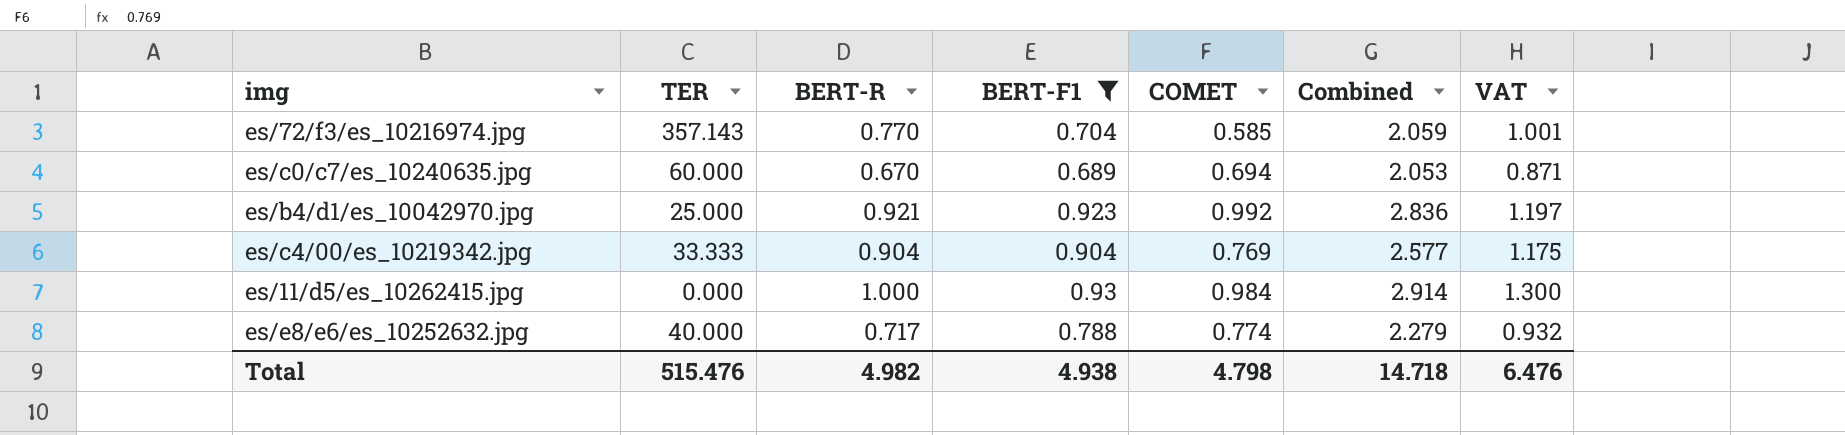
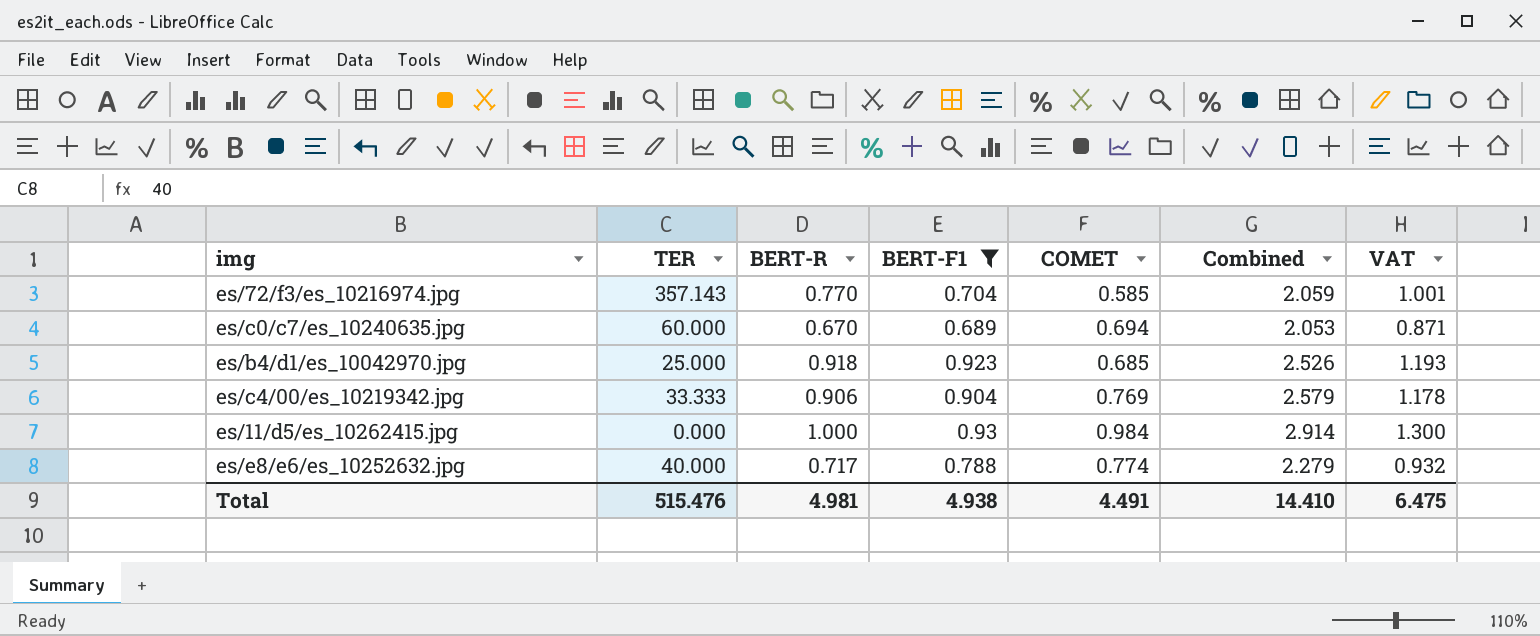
es/b4/d1/es_10042970.jpg | BERT-R: 0.921 -> 0.918
es/b4/d1/es_10042970.jpg | COMET: 0.992 -> 0.685
es/b4/d1/es_10042970.jpg | Combined: 2.836 -> 2.526
es/b4/d1/es_10042970.jpg | VAT: 1.197 -> 1.193
es/c4/00/es_10219342.jpg | BERT-R: 0.904 -> 0.906
es/c4/00/es_10219342.jpg | Combined: 2.577 -> 2.579
es/c4/00/es_10219342.jpg | VAT: 1.175 -> 1.178
Total | BERT-R: 4.982 -> 4.981
Total | COMET: 4.798 -> 4.491
Total | Combined: 14.718 -> 14.410
Total | VAT: 6.476 -> 6.475

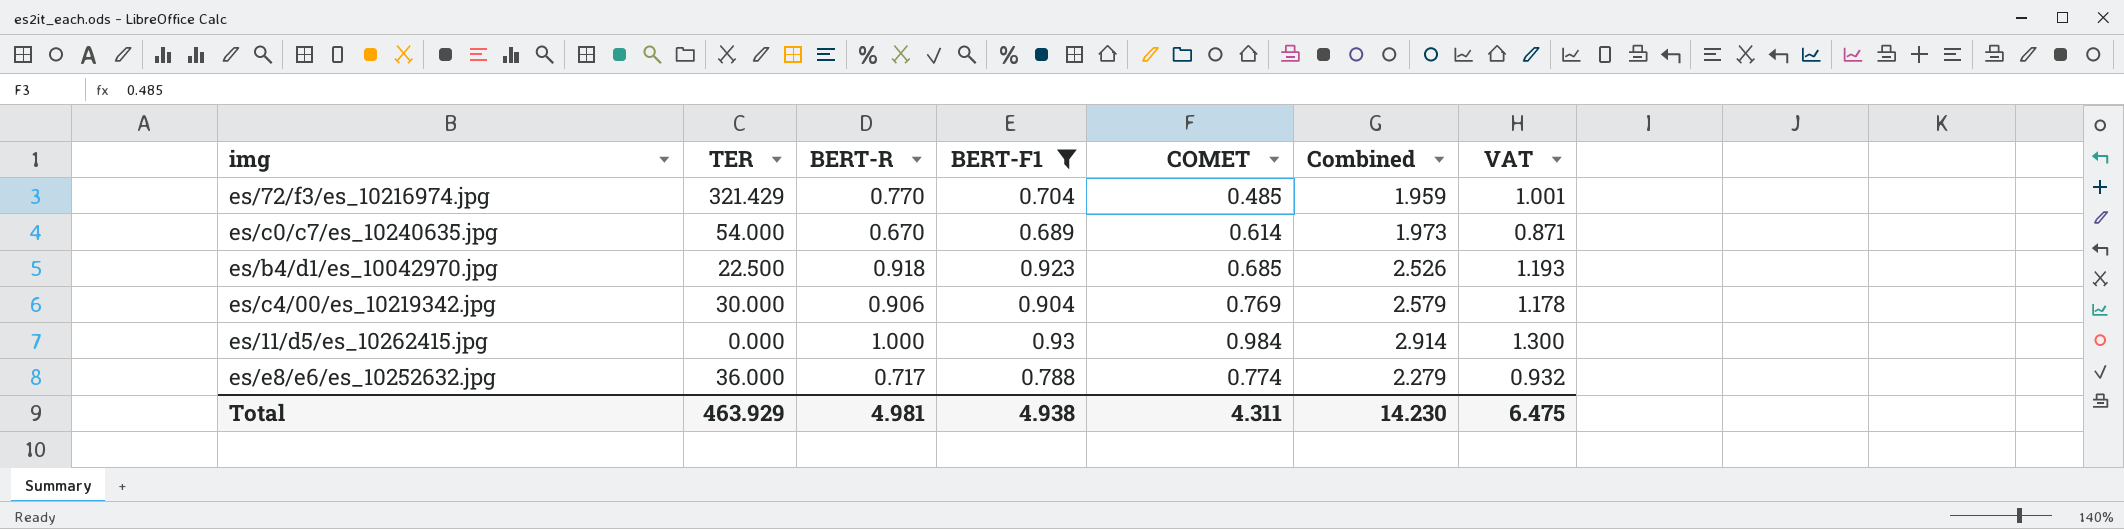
es/72/f3/es_10216974.jpg | TER: 357.143 -> 321.429
es/72/f3/es_10216974.jpg | COMET: 0.585 -> 0.485
es/72/f3/es_10216974.jpg | Combined: 2.059 -> 1.959
es/c0/c7/es_10240635.jpg | TER: 60.000 -> 54.000
es/c0/c7/es_10240635.jpg | COMET: 0.694 -> 0.614
es/c0/c7/es_10240635.jpg | Combined: 2.053 -> 1.973
es/b4/d1/es_10042970.jpg | TER: 25.000 -> 22.500
es/c4/00/es_10219342.jpg | TER: 33.333 -> 30.000
es/e8/e6/es_10252632.jpg | TER: 40.000 -> 36.000
Total | TER: 515.476 -> 463.929
Total | COMET: 4.491 -> 4.311
Total | Combined: 14.410 -> 14.230

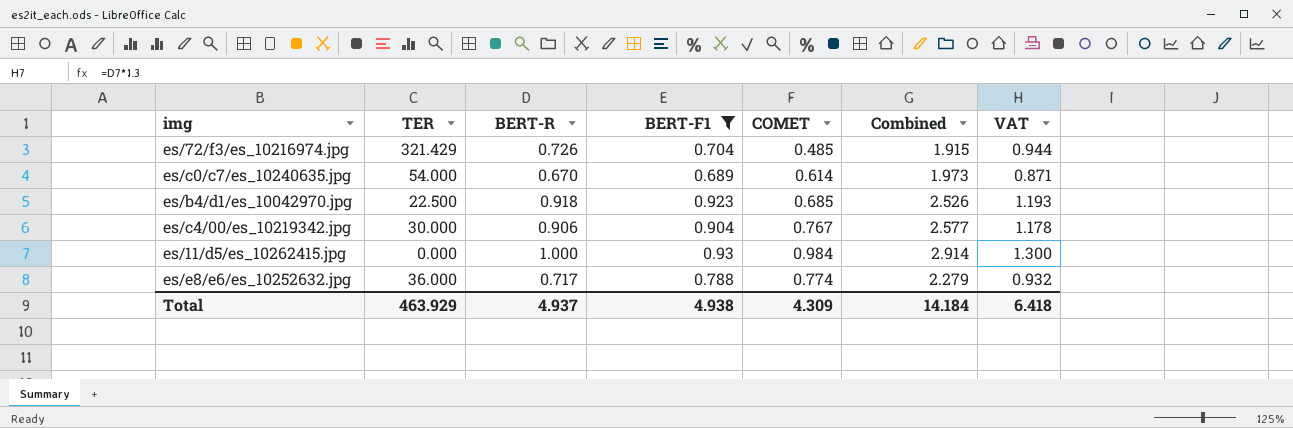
es/72/f3/es_10216974.jpg | BERT-R: 0.770 -> 0.726
es/72/f3/es_10216974.jpg | Combined: 1.959 -> 1.915
es/72/f3/es_10216974.jpg | VAT: 1.001 -> 0.944
es/c4/00/es_10219342.jpg | COMET: 0.769 -> 0.767
es/c4/00/es_10219342.jpg | Combined: 2.579 -> 2.577
Total | BERT-R: 4.981 -> 4.937
Total | COMET: 4.311 -> 4.309
Total | Combined: 14.230 -> 14.184
Total | VAT: 6.475 -> 6.418

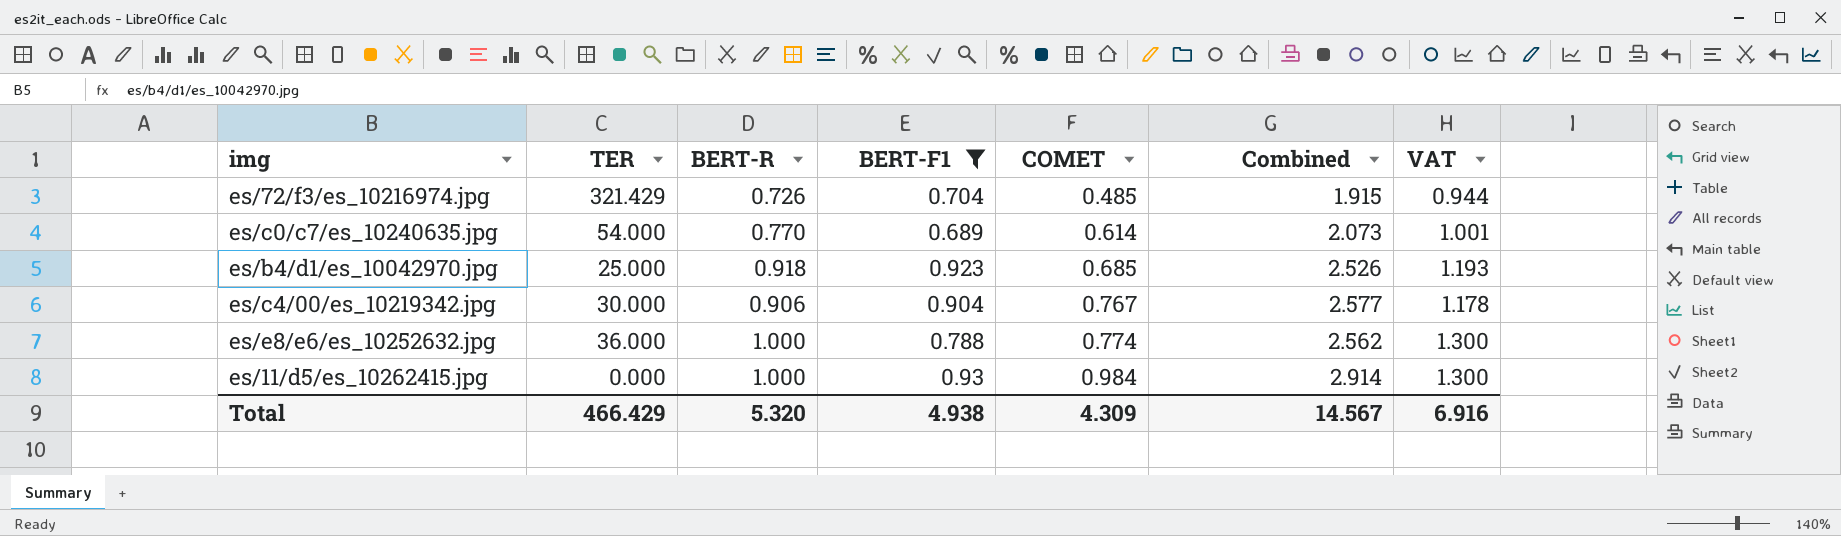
row order: none -> COMET ascending
es/c0/c7/es_10240635.jpg | BERT-R: 0.670 -> 0.770
es/c0/c7/es_10240635.jpg | Combined: 1.973 -> 2.073
es/c0/c7/es_10240635.jpg | VAT: 0.871 -> 1.001
es/b4/d1/es_10042970.jpg | TER: 22.500 -> 25.000
es/e8/e6/es_10252632.jpg | BERT-R: 0.717 -> 1.000
es/e8/e6/es_10252632.jpg | Combined: 2.279 -> 2.562
es/e8/e6/es_10252632.jpg | VAT: 0.932 -> 1.300
Total | TER: 463.929 -> 466.429
Total | BERT-R: 4.937 -> 5.320
Total | Combined: 14.184 -> 14.567
Total | VAT: 6.418 -> 6.916

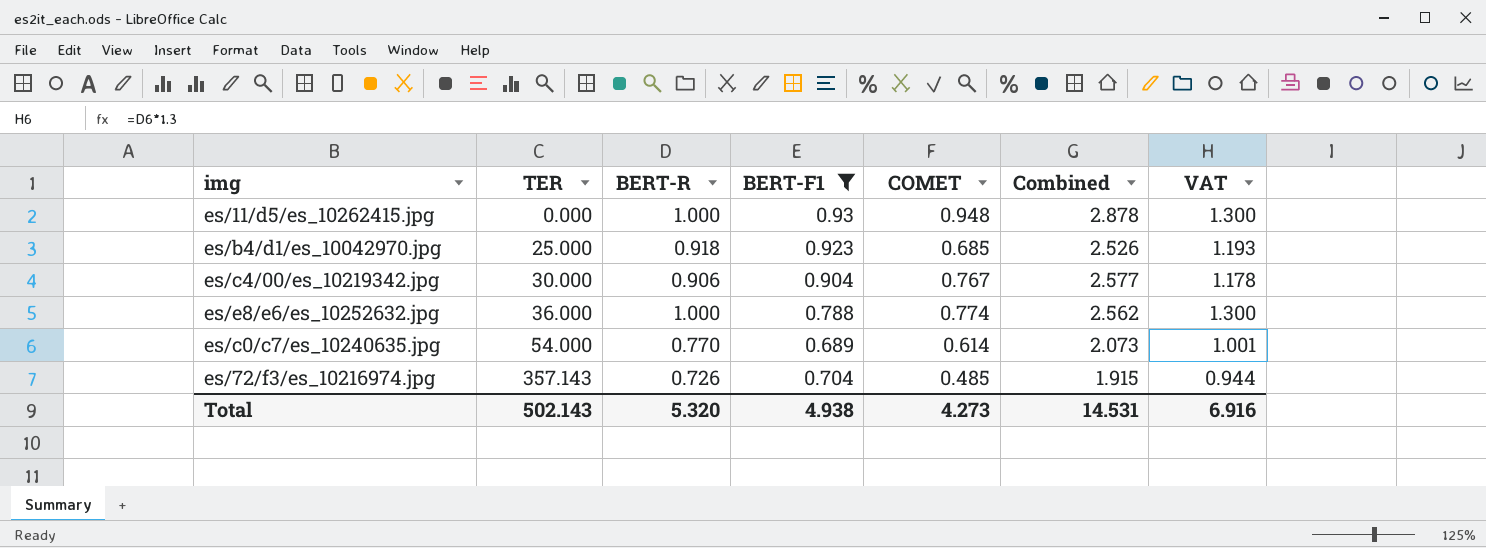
row order: COMET ascending -> TER ascending
es/11/d5/es_10262415.jpg | COMET: 0.984 -> 0.948
es/11/d5/es_10262415.jpg | Combined: 2.914 -> 2.878
es/72/f3/es_10216974.jpg | TER: 321.429 -> 357.143
Total | TER: 466.429 -> 502.143
Total | COMET: 4.309 -> 4.273
Total | Combined: 14.567 -> 14.531

